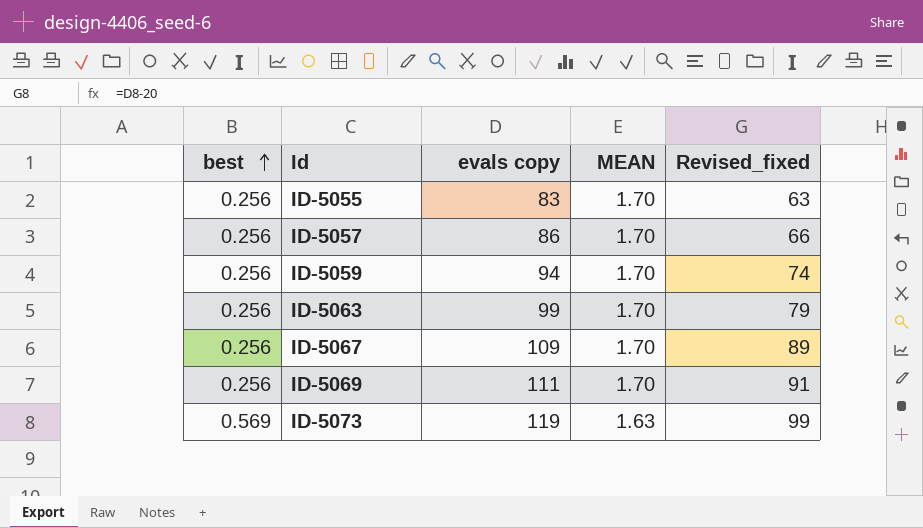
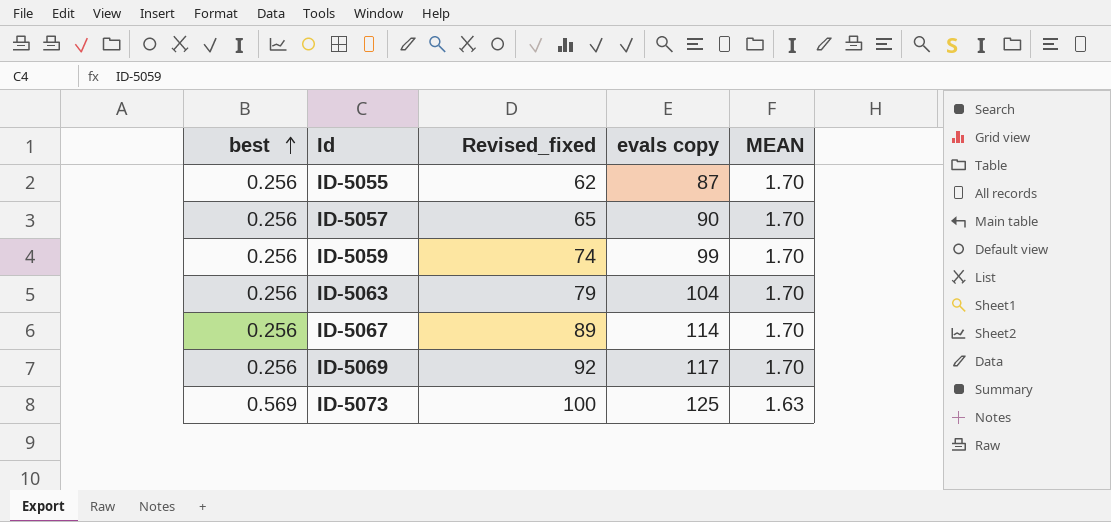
column Revised_fixed | formula: [evals copy] - 20 -> [evals copy] - 25
column Revised_fixed | position: 5 -> 3
ID-5055 | evals copy: 83 -> 87
ID-5057 | evals copy: 86 -> 90
ID-5059 | evals copy: 94 -> 99
ID-5063 | evals copy: 99 -> 104
ID-5067 | evals copy: 109 -> 114
ID-5069 | evals copy: 111 -> 117
ID-5073 | evals copy: 119 -> 125

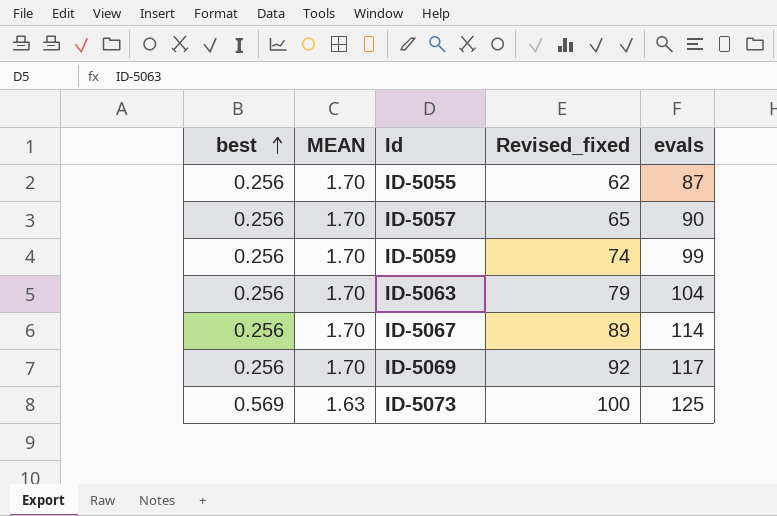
column MEAN | position: 5 -> 2
column name: evals copy -> evals

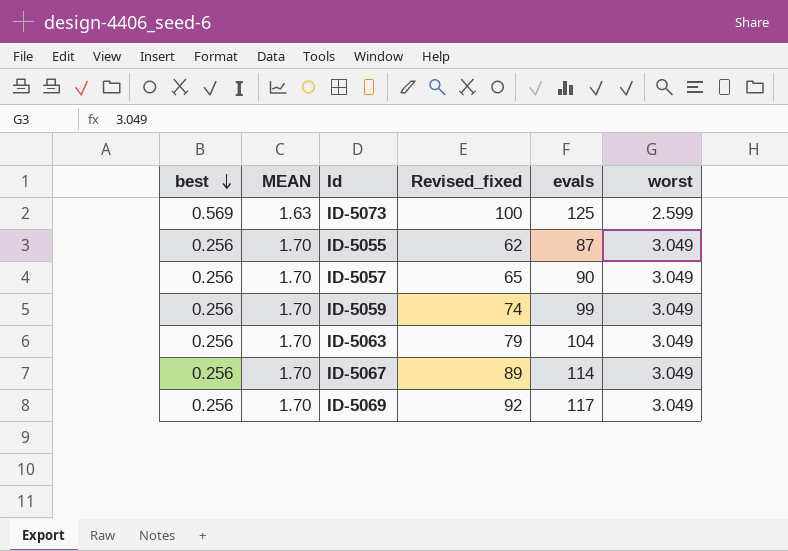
row order: best ascending -> best descending
column worst | position: none -> 6

